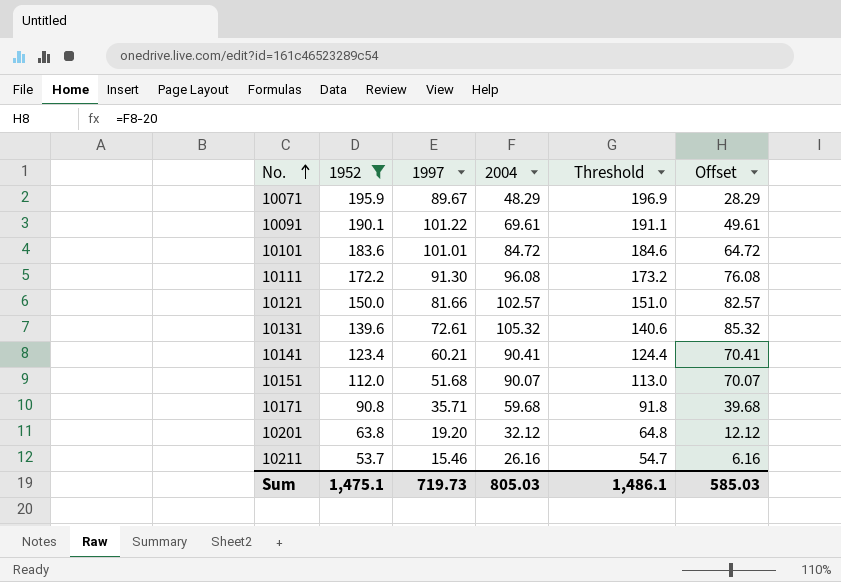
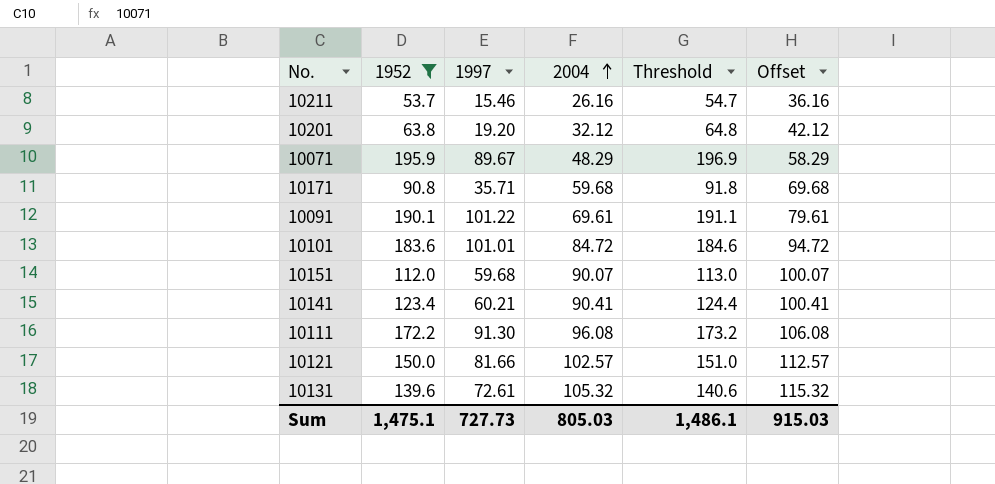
row order: No. ascending -> 2004 ascending
column Offset | formula: [2004] - 20 -> [2004] + 10
10151 | 1997: 51.68 -> 59.68
Sum | 1997: 719.73 -> 727.73
Sum | Offset: 585.03 -> 915.03

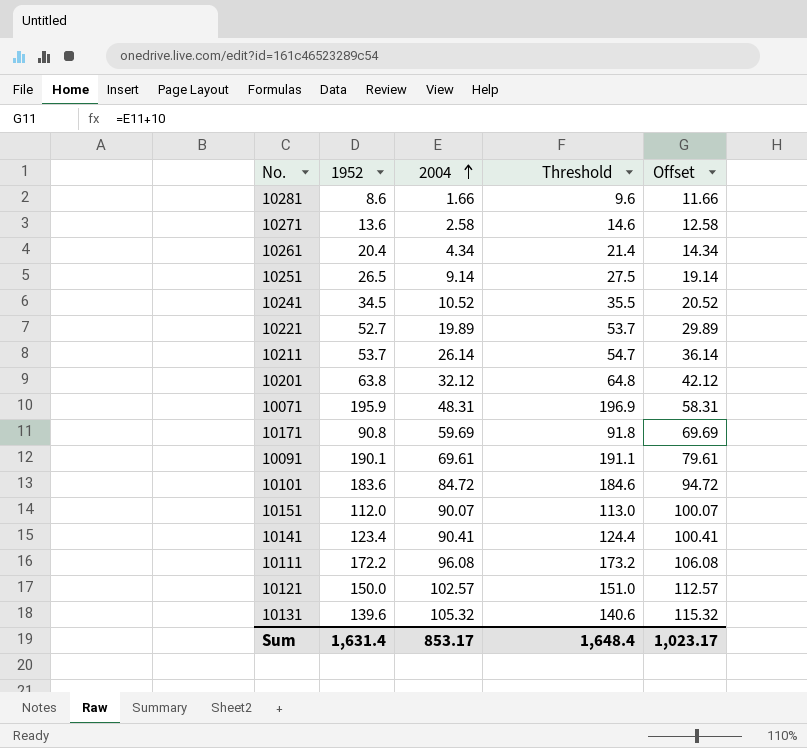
filter: 1952 >= 53.7 -> none
column 1997 | position: 3 -> none
10211 | 2004: 26.16 -> 26.14
10211 | Offset: 36.16 -> 36.14
10071 | 2004: 48.29 -> 48.31
10071 | Offset: 58.29 -> 58.31
10171 | 2004: 59.68 -> 59.69
10171 | Offset: 69.68 -> 69.69
Sum | 1952: 1,475.1 -> 1,631.4
Sum | 2004: 805.03 -> 853.17
Sum | Threshold: 1,486.1 -> 1,648.4
Sum | Offset: 915.03 -> 1,023.17

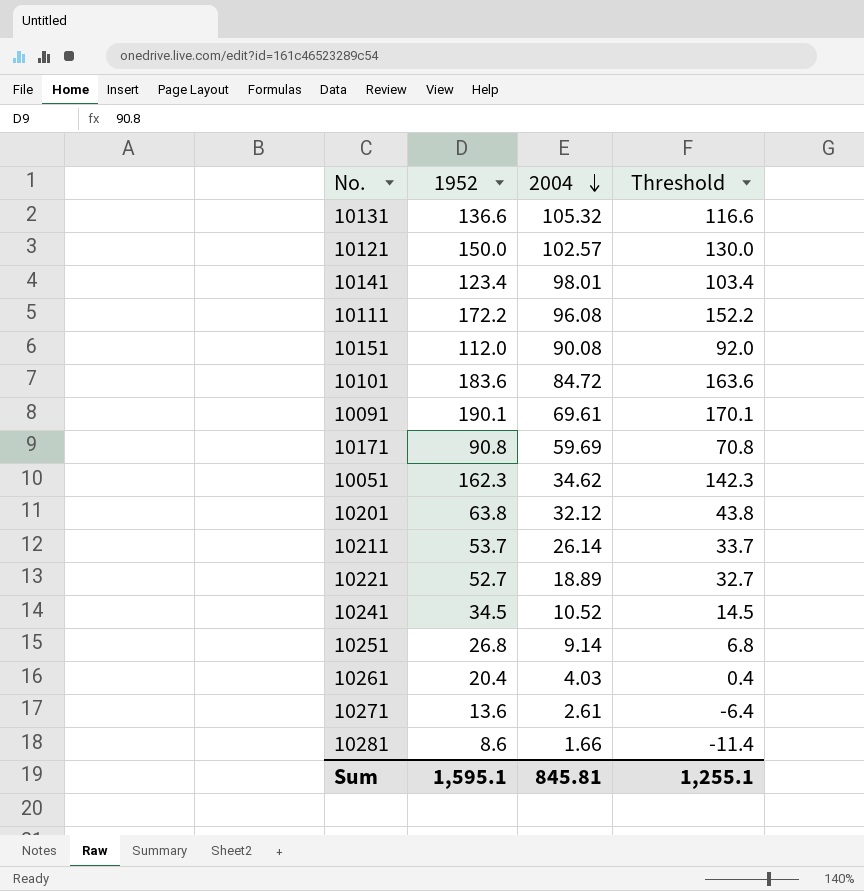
row order: 2004 ascending -> 2004 descending
column Offset | formula: [2004] + 10 -> none
column Threshold | formula: [1952] + 1 -> [1952] - 20
row 10071: 195.9 | 48.31 | 196.9 | 58.31 -> none
10131 | 1952: 139.6 -> 136.6
10141 | 2004: 90.41 -> 98.01
10151 | 2004: 90.07 -> 90.08
row 10051: none -> 162.3 | 34.62 | 142.3
10221 | 2004: 19.89 -> 18.89
10251 | 1952: 26.5 -> 26.8
10261 | 2004: 4.34 -> 4.03
10271 | 2004: 2.58 -> 2.61
Sum | 1952: 1,631.4 -> 1,595.1
Sum | 2004: 853.17 -> 845.81
Sum | Threshold: 1,648.4 -> 1,255.1

